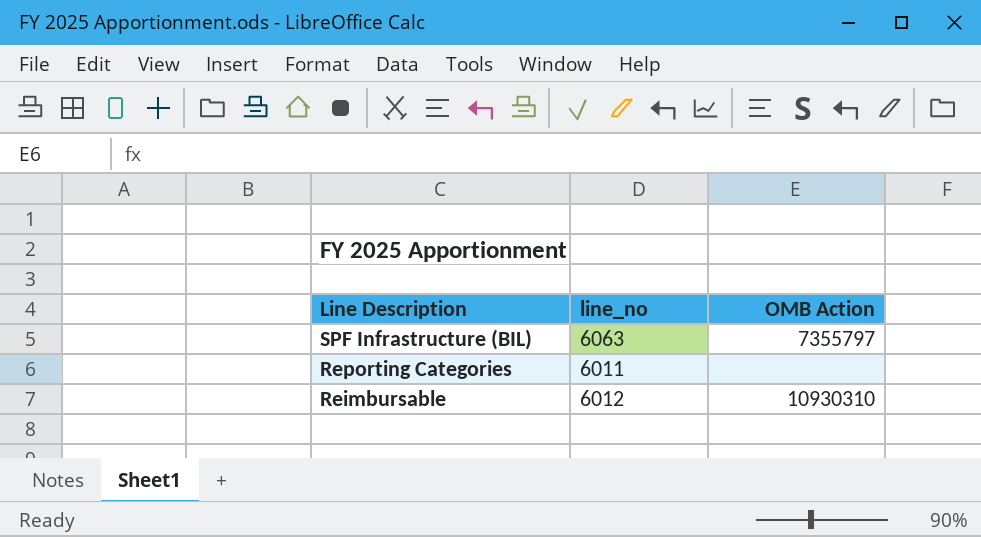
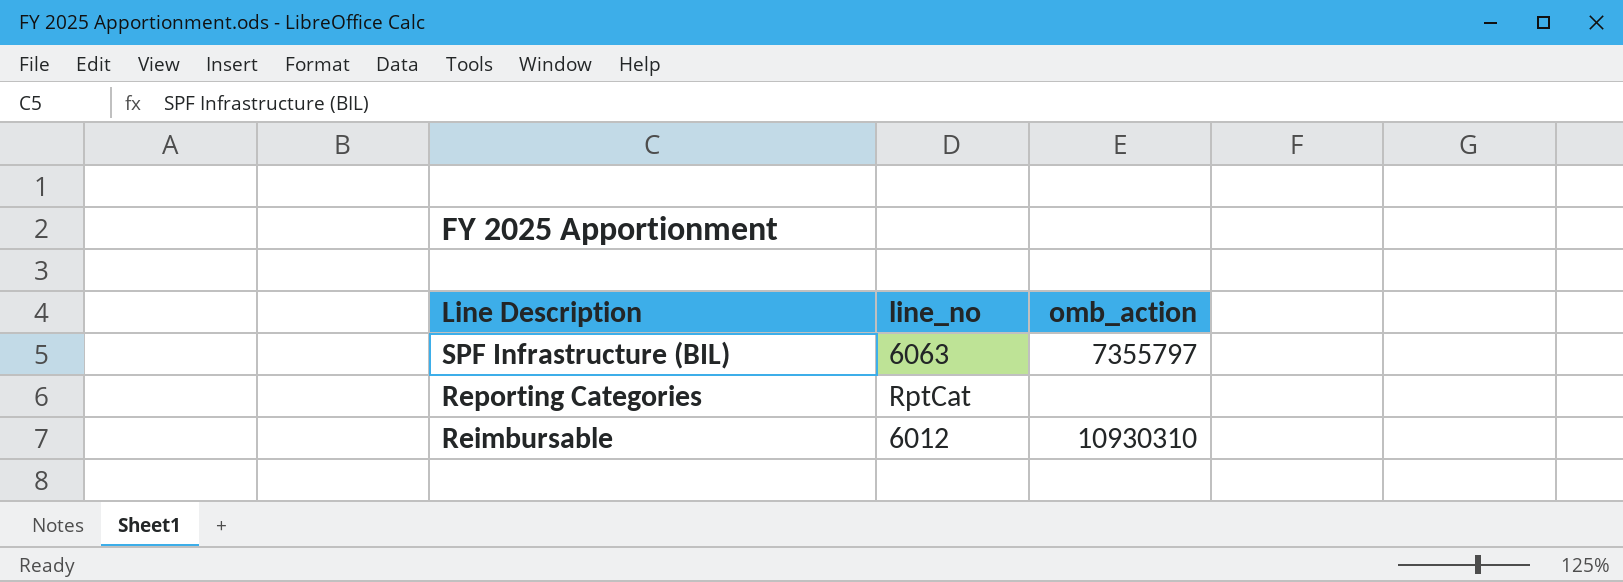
column name: OMB Action -> omb_action
Reporting Categories | line_no: 6011 -> RptCat

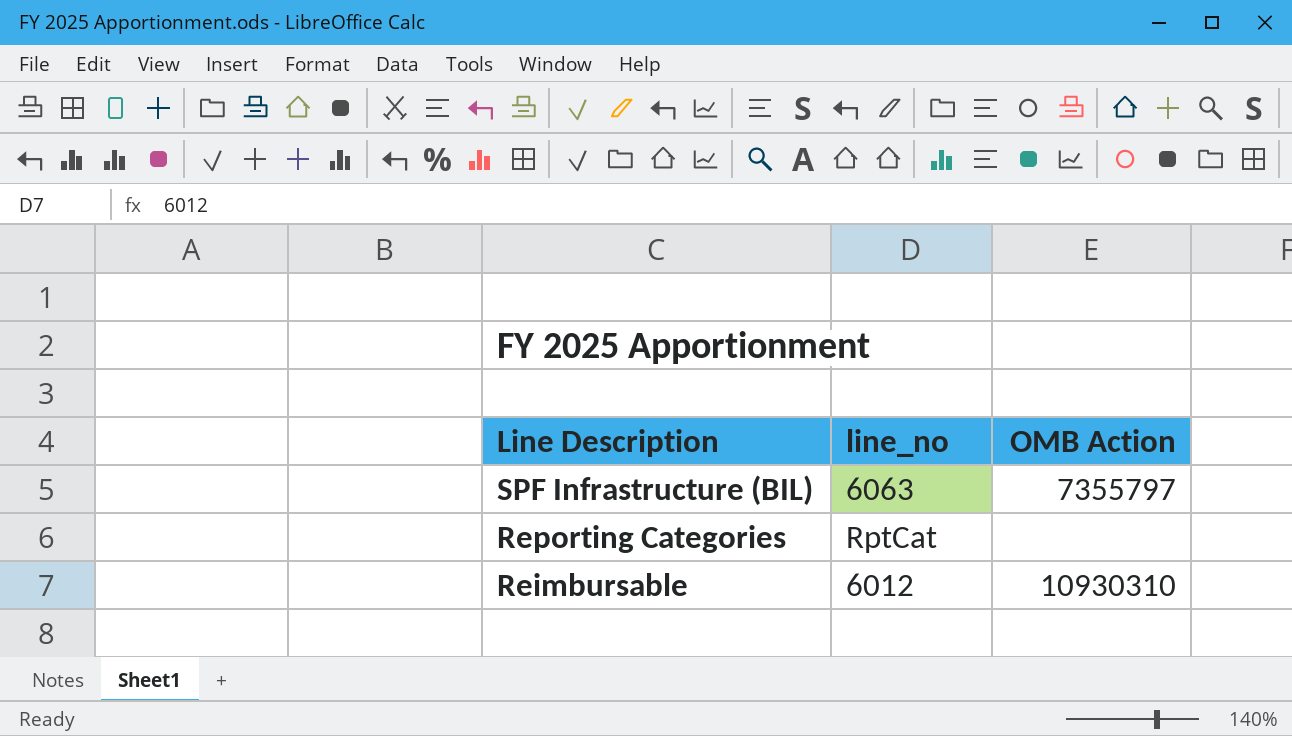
column name: omb_action -> OMB Action

